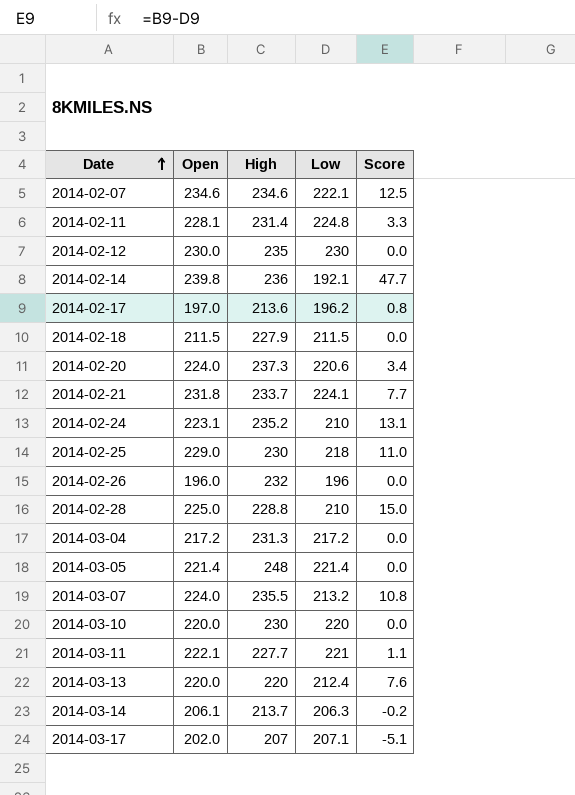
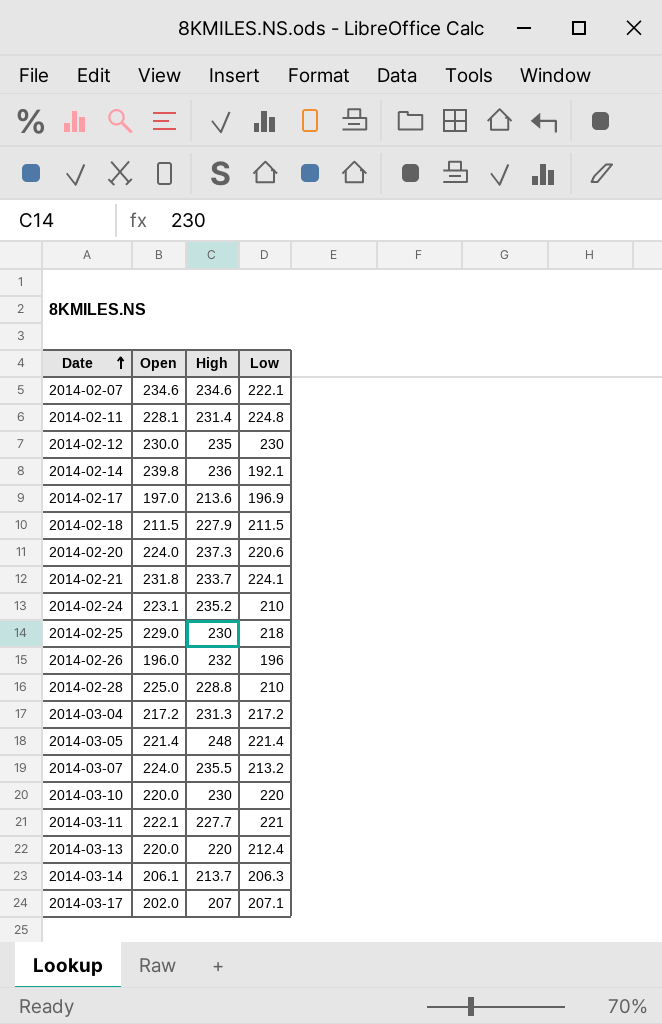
column Score | formula: [Open] - [Low] -> none
2014-02-17 | Low: 196.2 -> 196.9

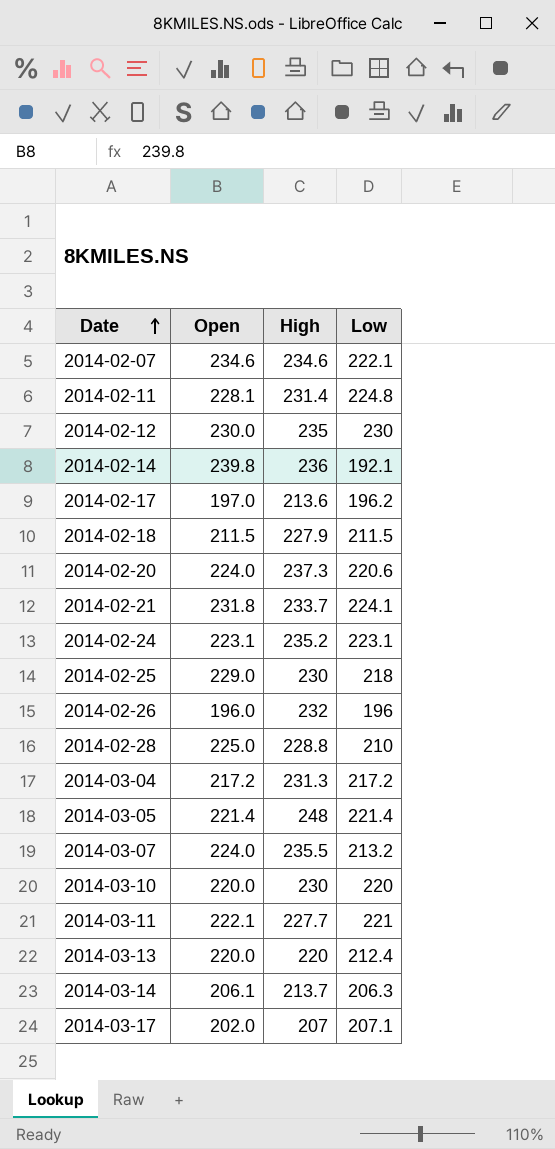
2014-02-17 | Low: 196.9 -> 196.2
2014-02-24 | Low: 210 -> 223.1

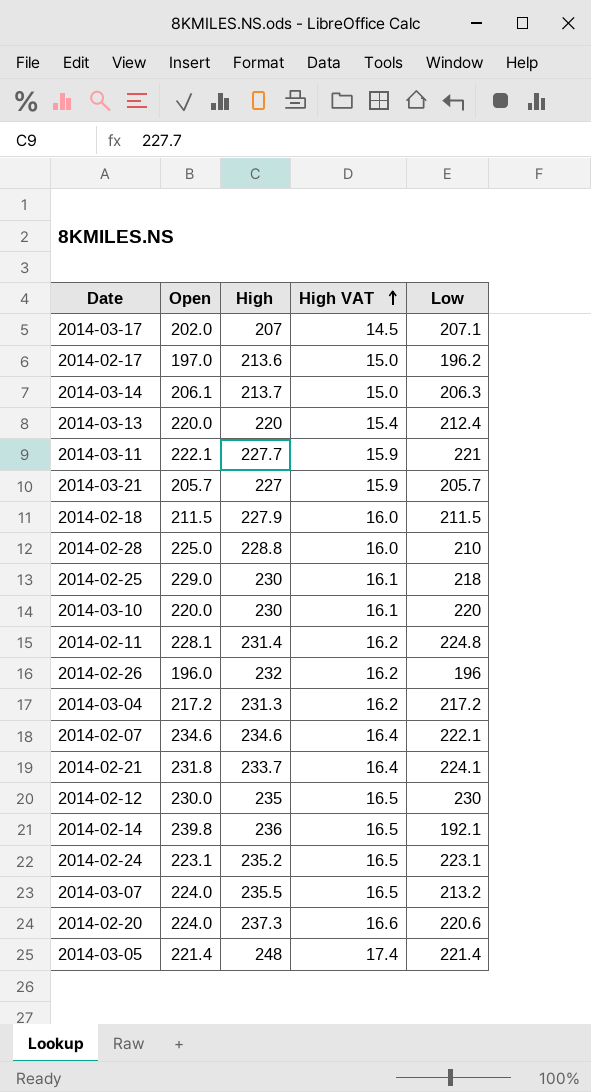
row order: Date ascending -> High VAT ascending
column High VAT | formula: none -> [High] * 0.07
row 2014-03-21: none -> 205.7 | 227 | 15.9 | 205.7

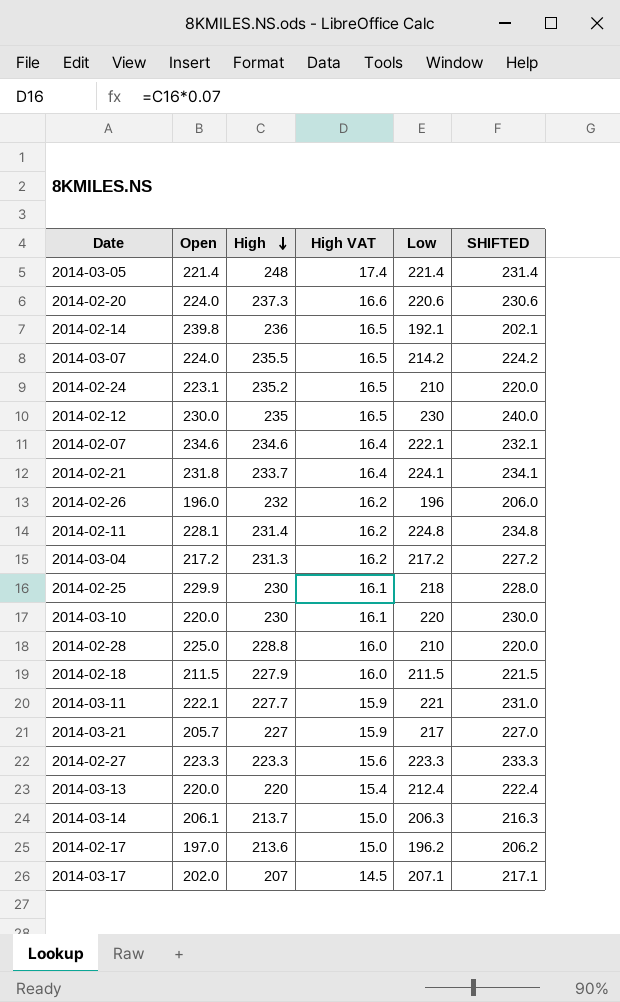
row order: High VAT ascending -> High descending
column SHIFTED | formula: none -> [Low] + 10
2014-03-07 | Low: 213.2 -> 214.2
2014-02-24 | Low: 223.1 -> 210
2014-02-25 | Open: 229.0 -> 229.9
2014-03-21 | Low: 205.7 -> 217
row 2014-02-27: none -> 223.3 | 223.3 | 15.6 | 223.3 | 233.3

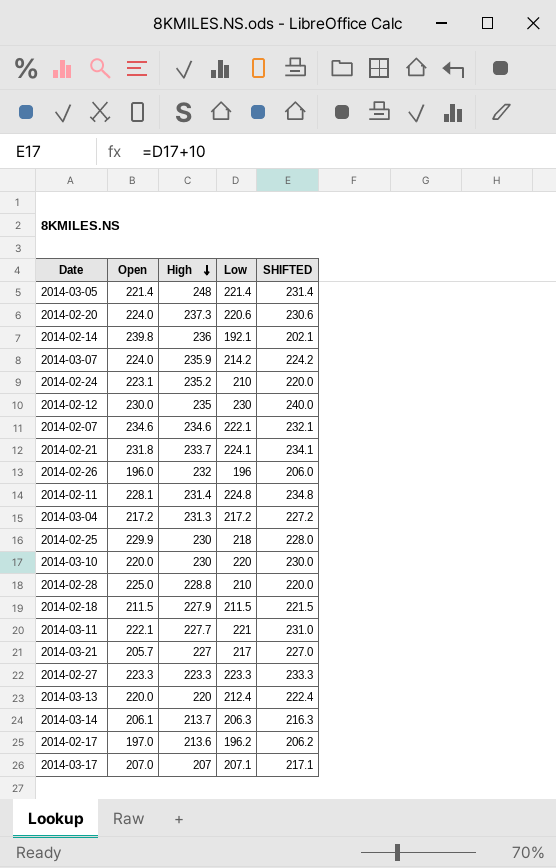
column High VAT | formula: [High] * 0.07 -> none
2014-03-07 | High: 235.5 -> 235.9
2014-03-17 | Open: 202.0 -> 207.0

